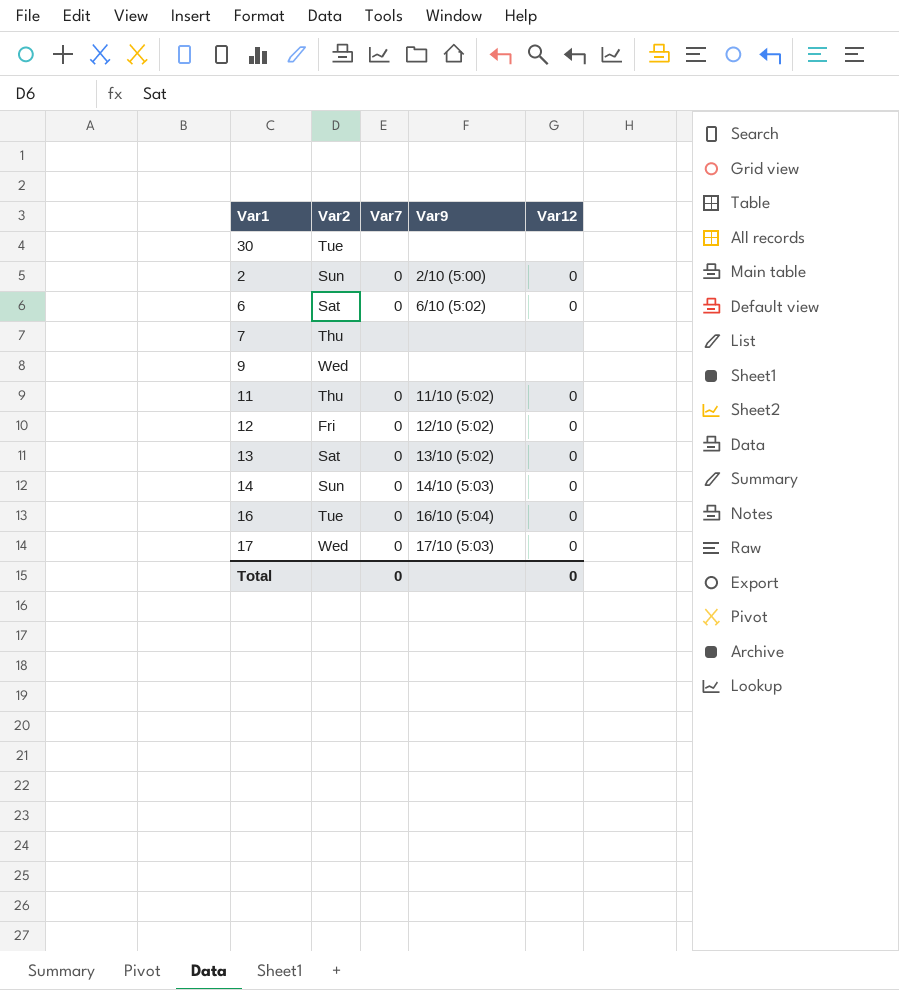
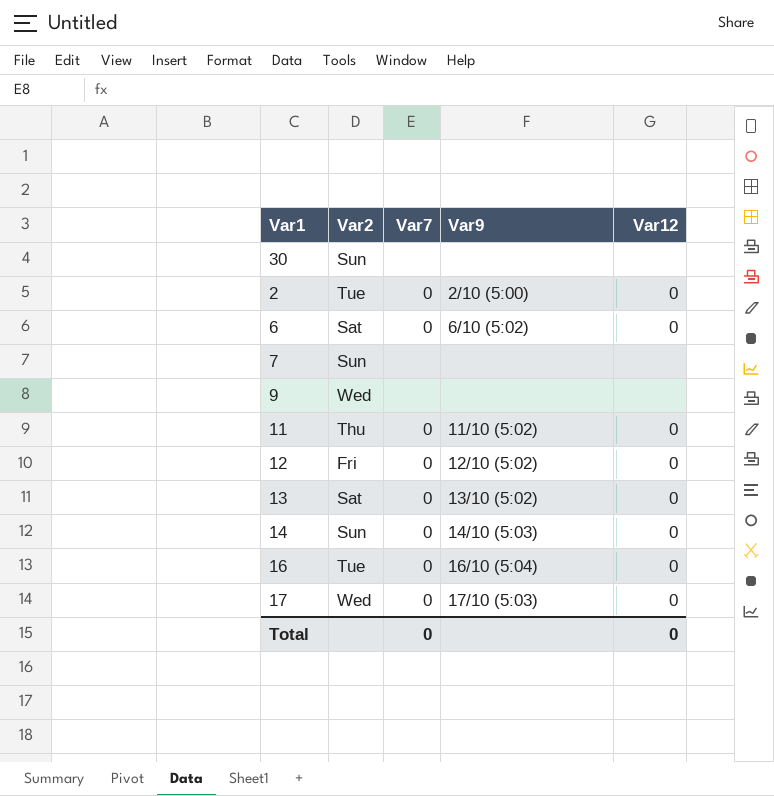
30 | Var2: Tue -> Sun
2 | Var2: Sun -> Tue
7 | Var2: Thu -> Sun

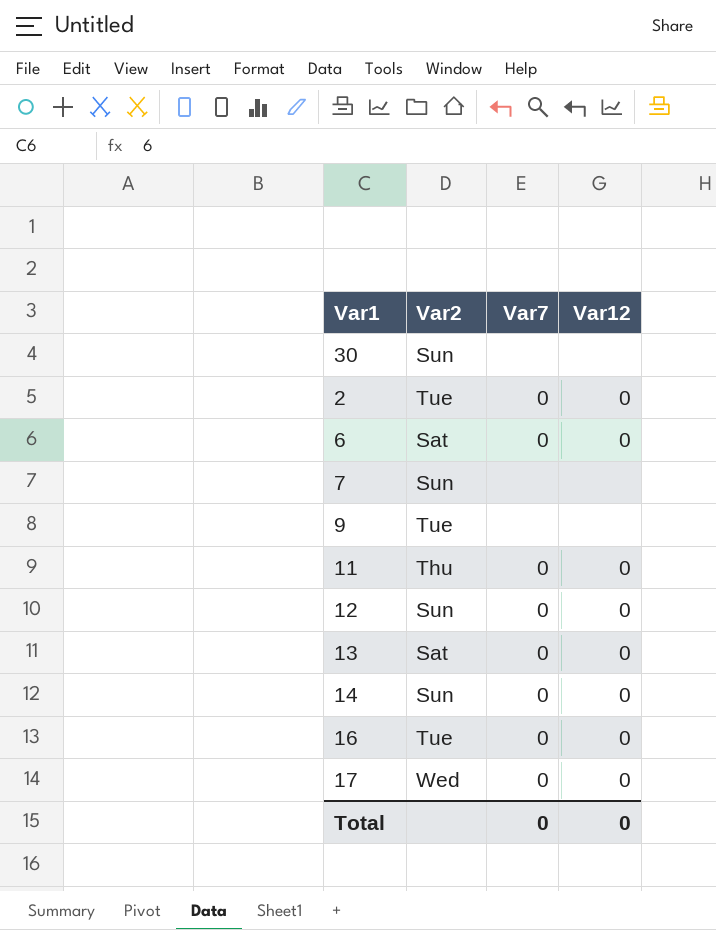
column Var9 | position: 4 -> none
9 | Var2: Wed -> Tue
12 | Var2: Fri -> Sun

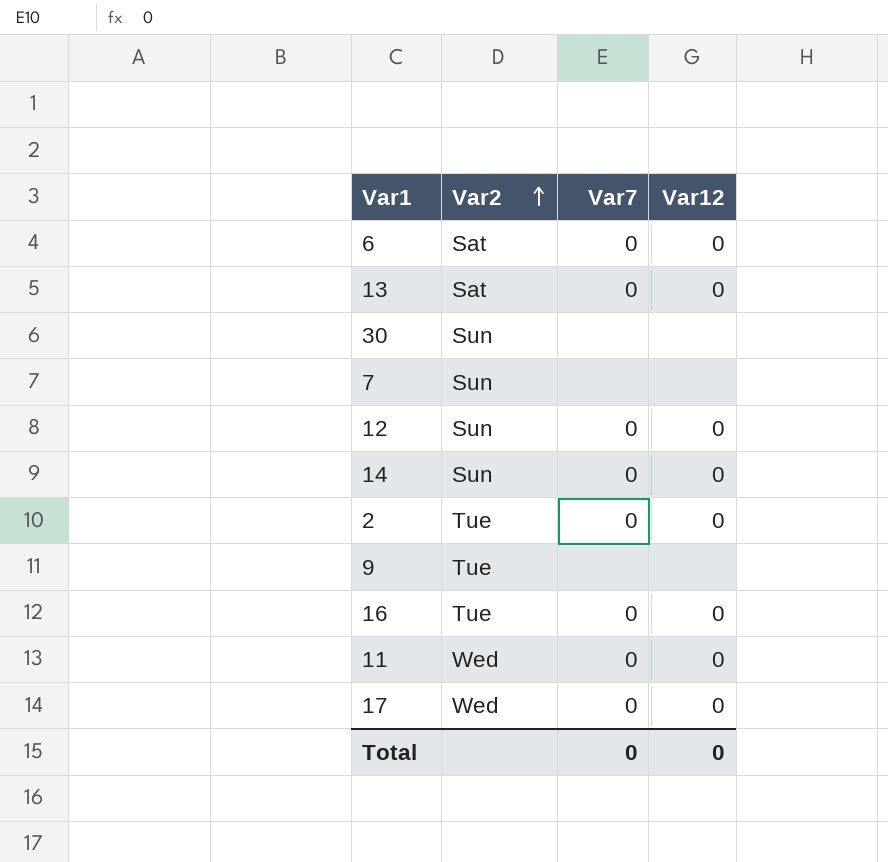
row order: none -> Var2 ascending
11 | Var2: Thu -> Wed

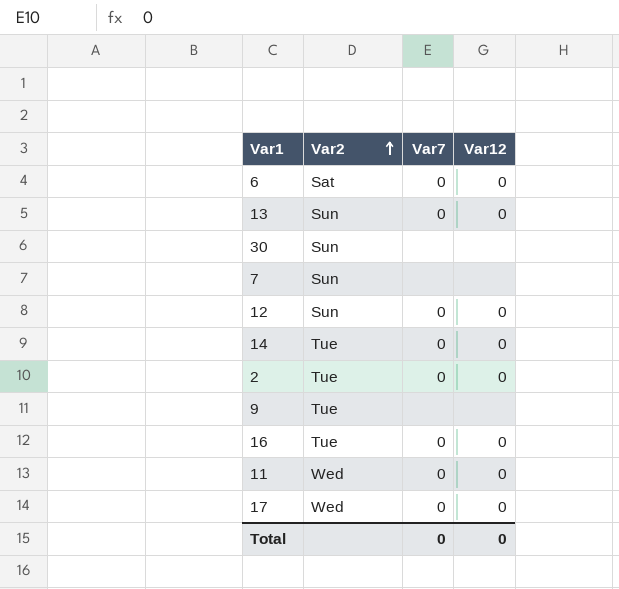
13 | Var2: Sat -> Sun
14 | Var2: Sun -> Tue

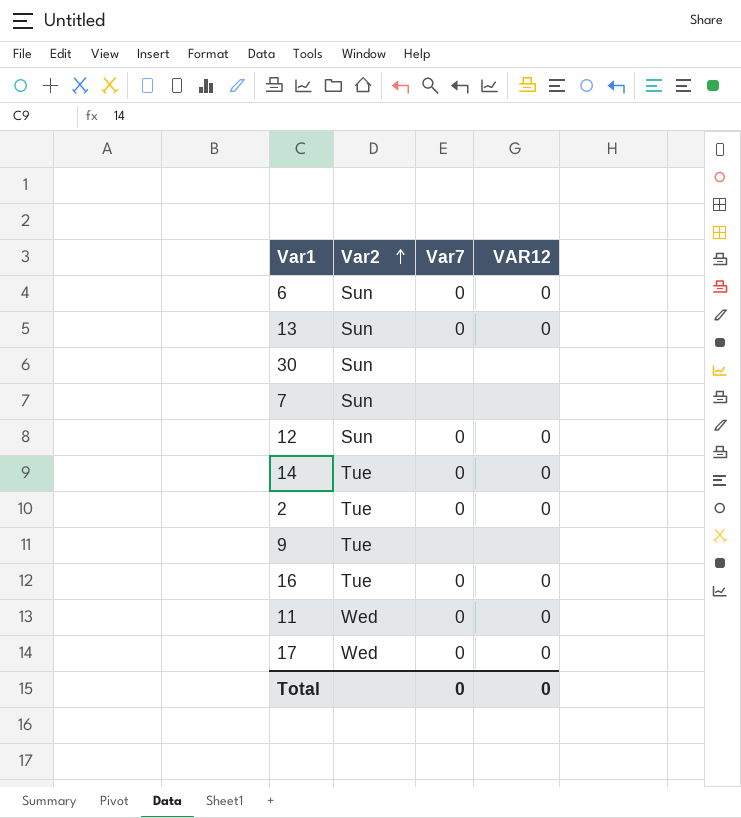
column name: Var12 -> VAR12
6 | Var2: Sat -> Sun

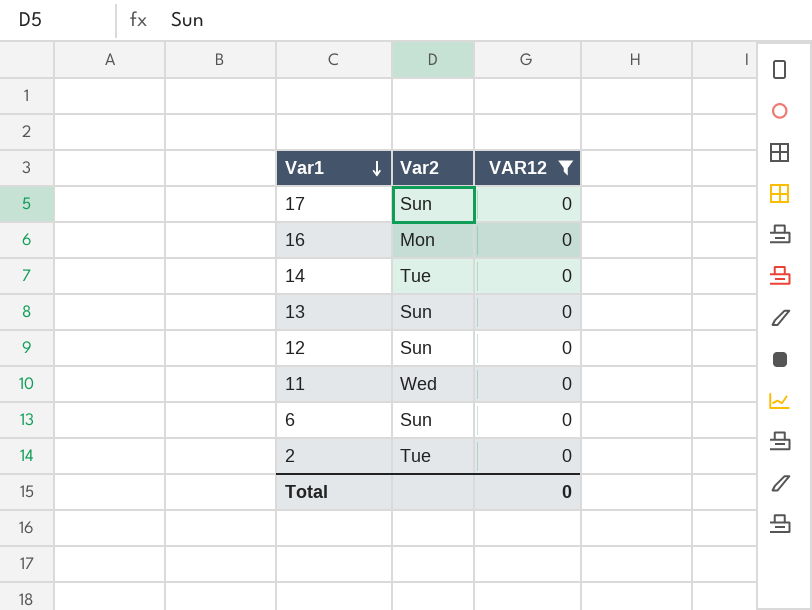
filter: none -> VAR12 = 0
row order: Var2 ascending -> Var1 descending
column Var7 | position: 3 -> none
17 | Var2: Wed -> Sun
16 | Var2: Tue -> Mon

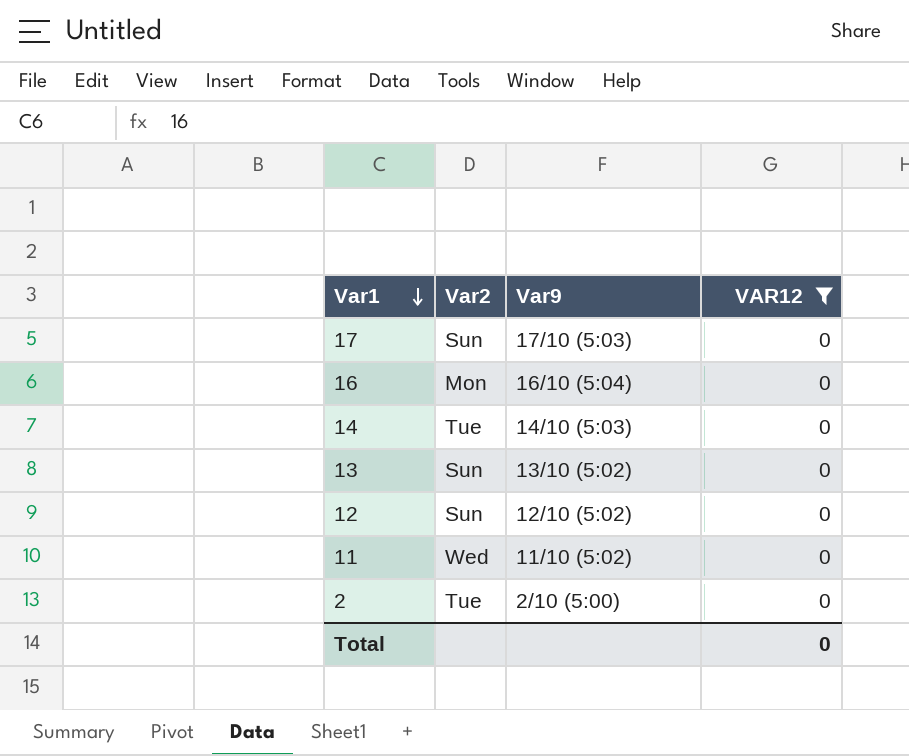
column Var9 | position: none -> 3
row 6: Sun | 0 -> none

